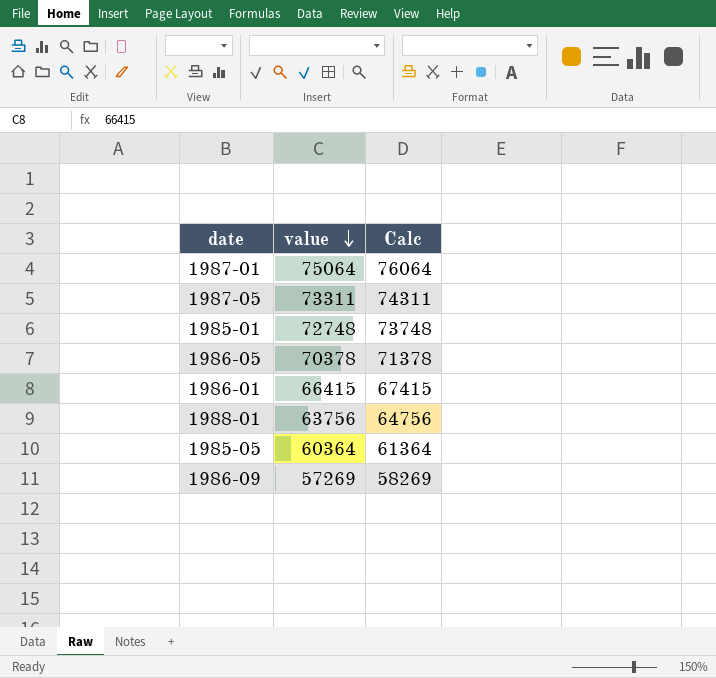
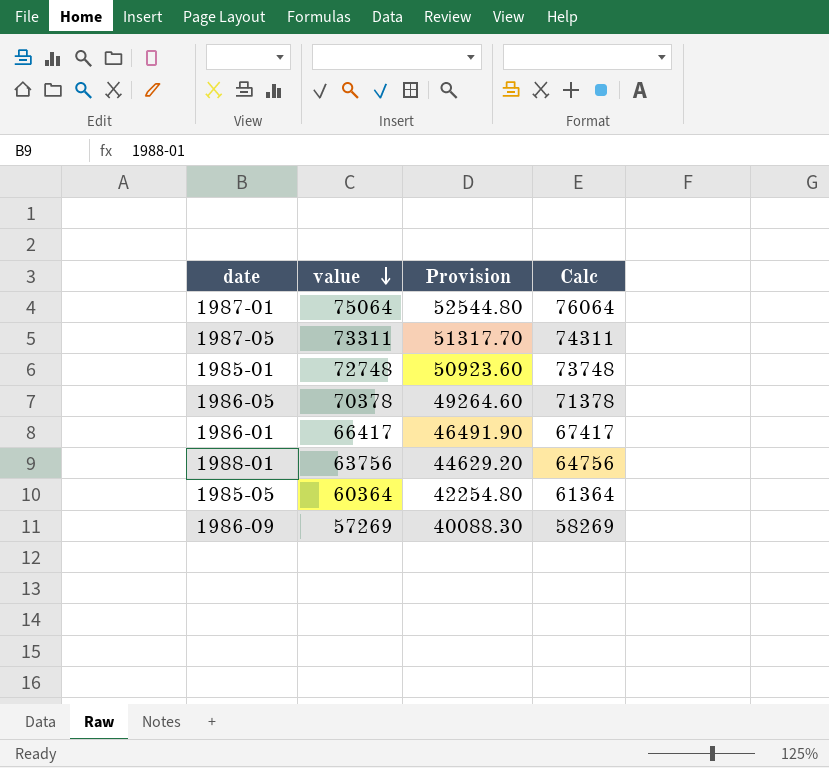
column Provision | formula: none -> [value] * 0.7
1986-01 | value: 66415 -> 66417
1986-01 | Calc: 67415 -> 67417

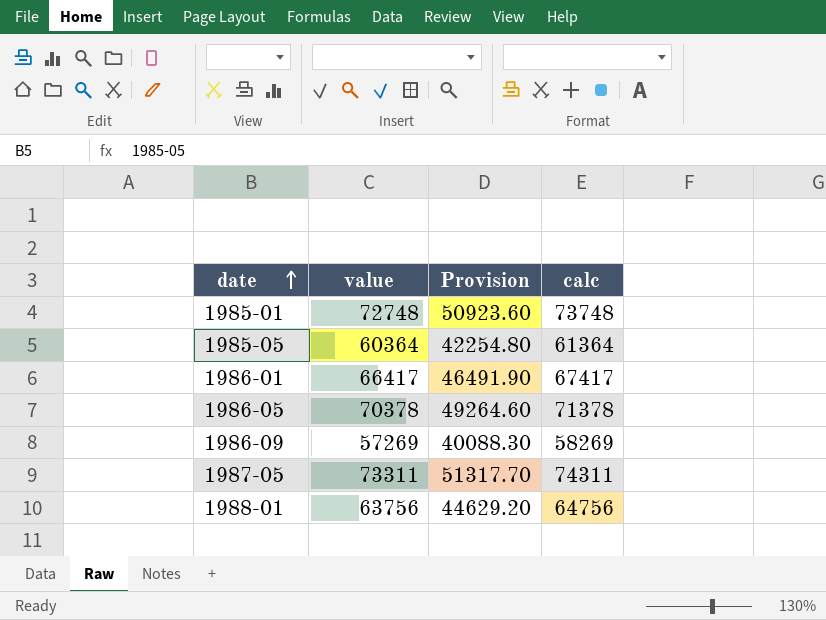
row order: value descending -> date ascending
column name: Calc -> calc
row 1987-01: 75064 | 52544.80 | 76064 -> none

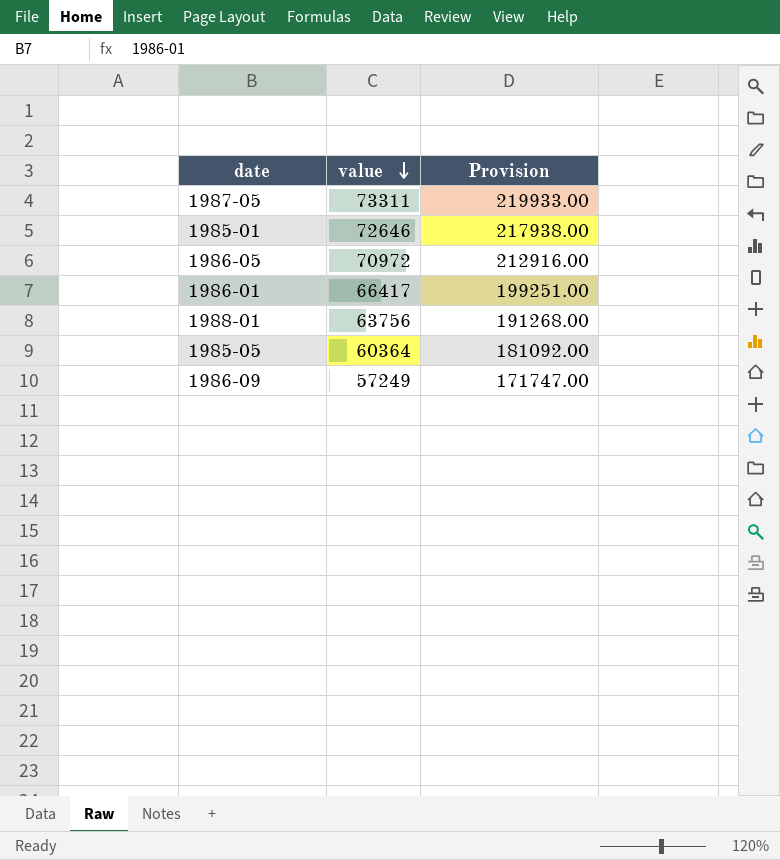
row order: date ascending -> value descending
column calc | formula: [value] + 1000 -> none
column Provision | formula: [value] * 0.7 -> [value] * 3
1985-01 | value: 72748 -> 72646
1986-05 | value: 70378 -> 70972
1986-09 | value: 57269 -> 57249

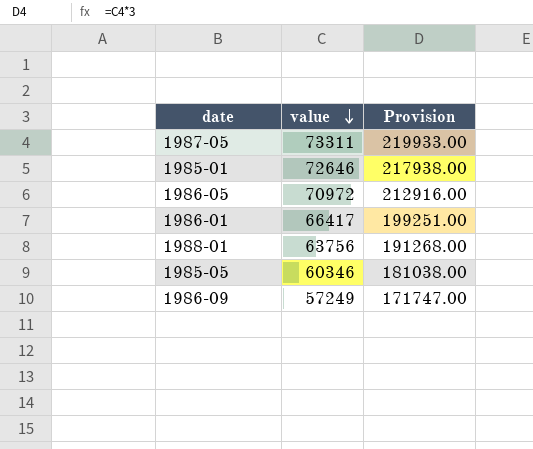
1985-05 | value: 60364 -> 60346
1985-05 | Provision: 181092.00 -> 181038.00

